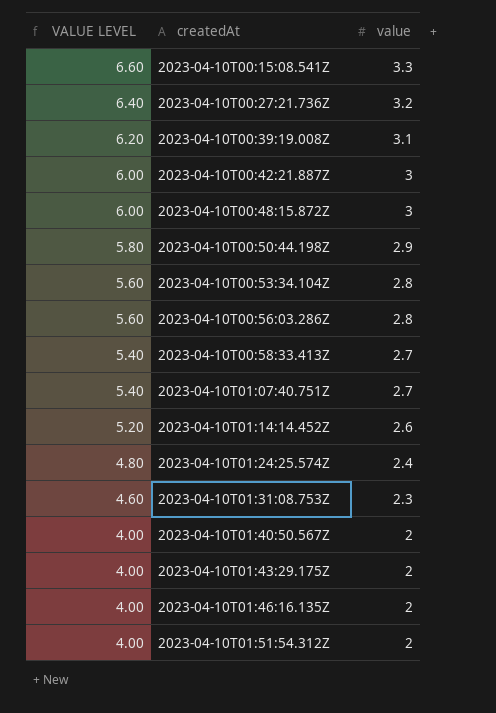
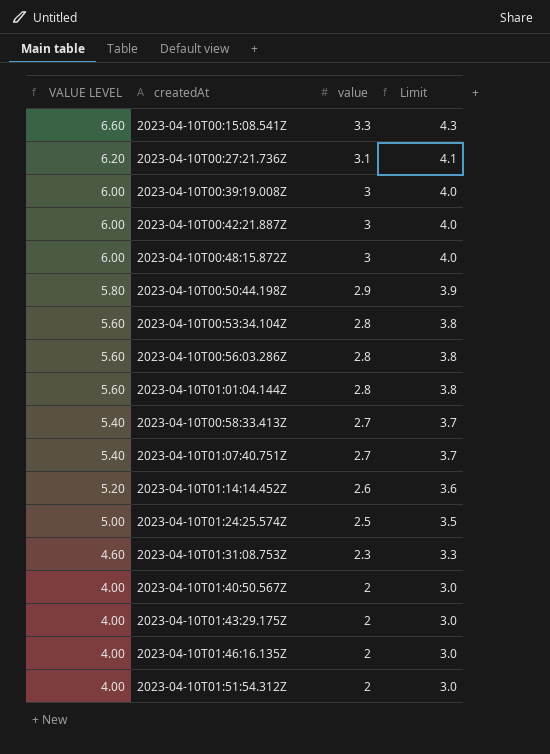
column Limit | formula: none -> [value] + 1
2023-04-10T00:27:21.736Z | VALUE LEVEL: 6.40 -> 6.20
2023-04-10T00:27:21.736Z | value: 3.2 -> 3.1
2023-04-10T00:39:19.008Z | VALUE LEVEL: 6.20 -> 6.00
2023-04-10T00:39:19.008Z | value: 3.1 -> 3
row 2023-04-10T01:01:04.144Z: none -> 5.60 | 2.8 | 3.8
2023-04-10T01:24:25.574Z | VALUE LEVEL: 4.80 -> 5.00
2023-04-10T01:24:25.574Z | value: 2.4 -> 2.5

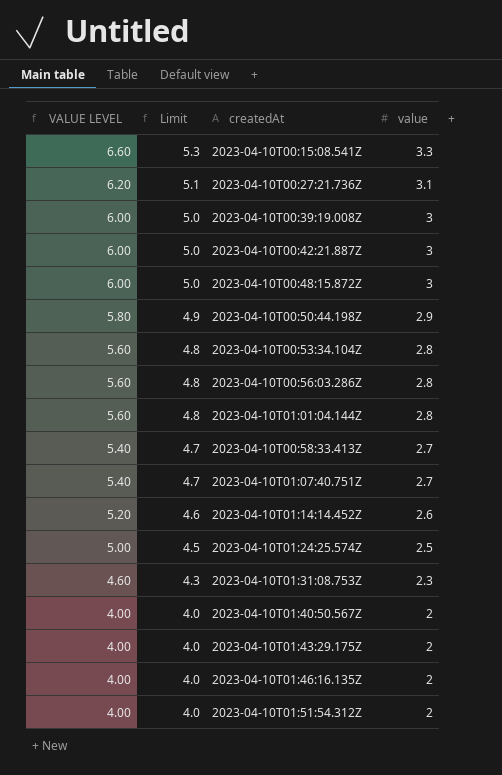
column Limit | formula: [value] + 1 -> [value] + 2
column Limit | position: 4 -> 2

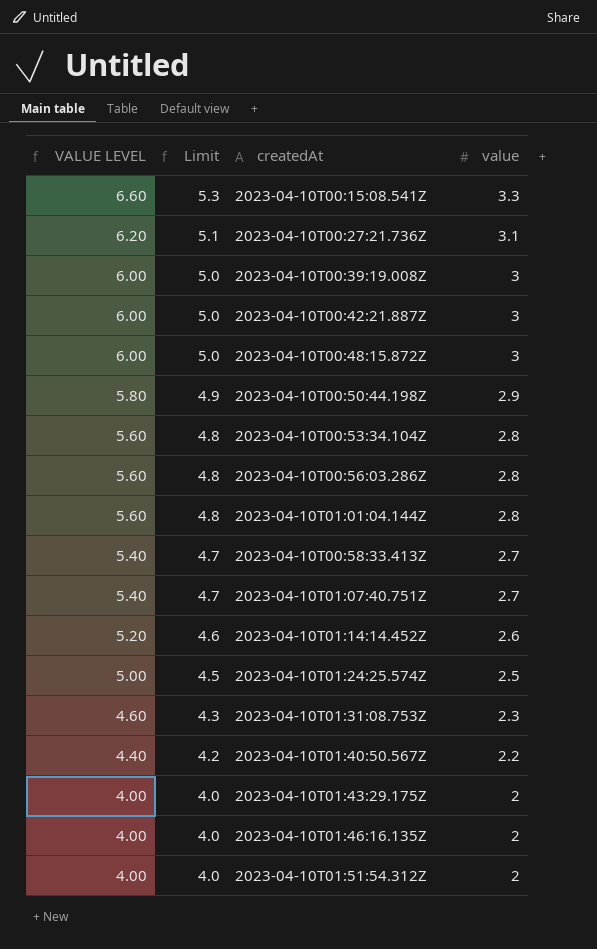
2023-04-10T01:40:50.567Z | VALUE LEVEL: 4.00 -> 4.40
2023-04-10T01:40:50.567Z | Limit: 4.0 -> 4.2
2023-04-10T01:40:50.567Z | value: 2 -> 2.2

